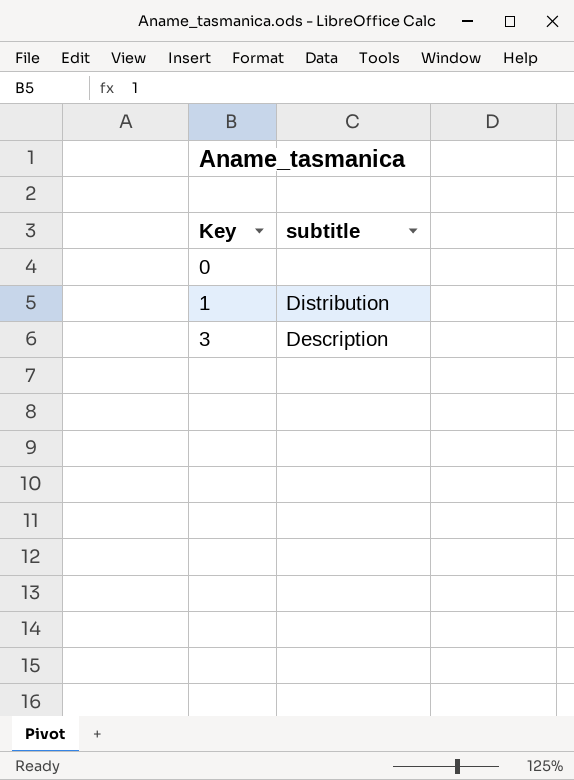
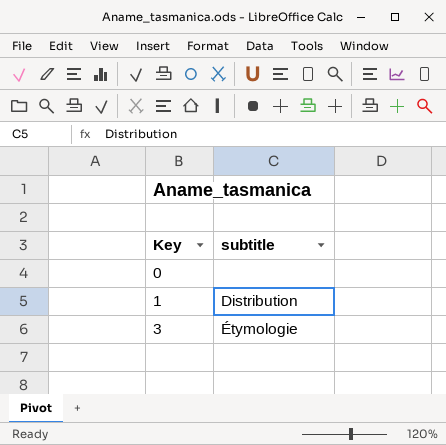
3 | subtitle: Description -> Étymologie

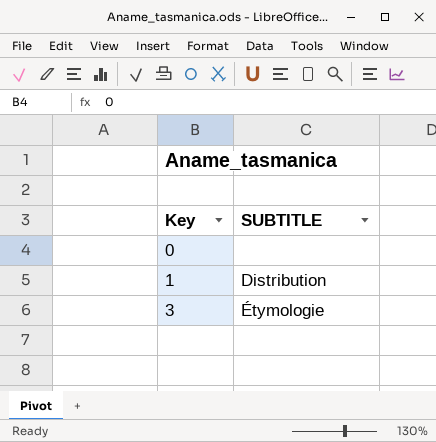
column name: subtitle -> SUBTITLE

